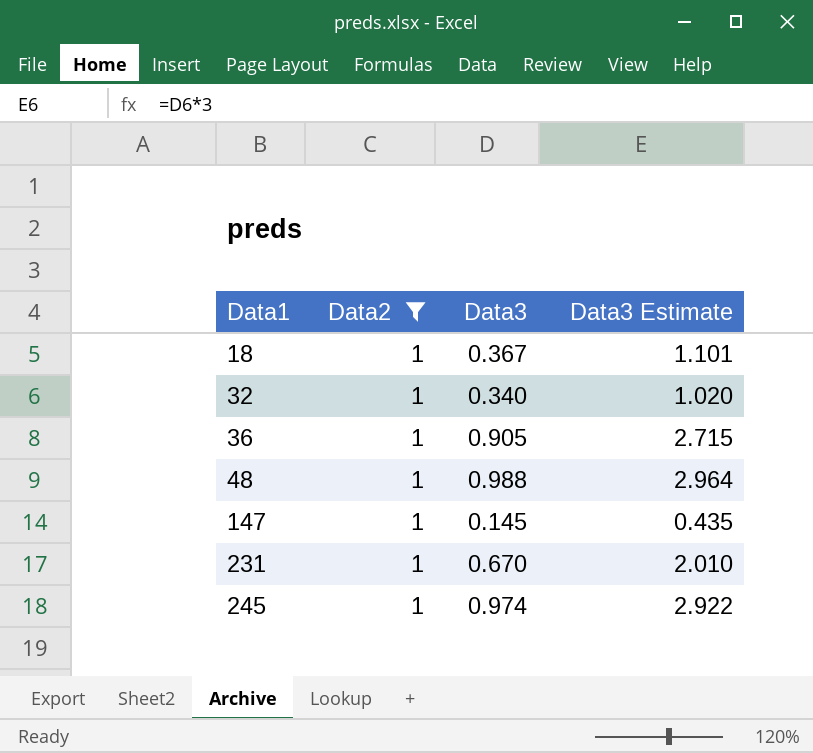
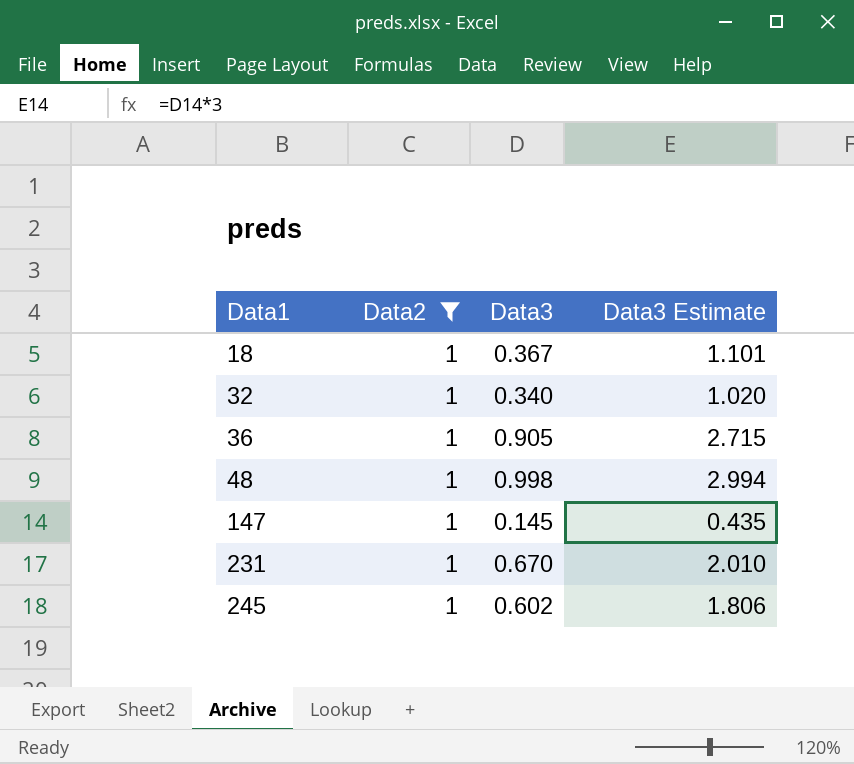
48 | Data3: 0.988 -> 0.998
48 | Data3 Estimate: 2.964 -> 2.994
245 | Data3: 0.974 -> 0.602
245 | Data3 Estimate: 2.922 -> 1.806

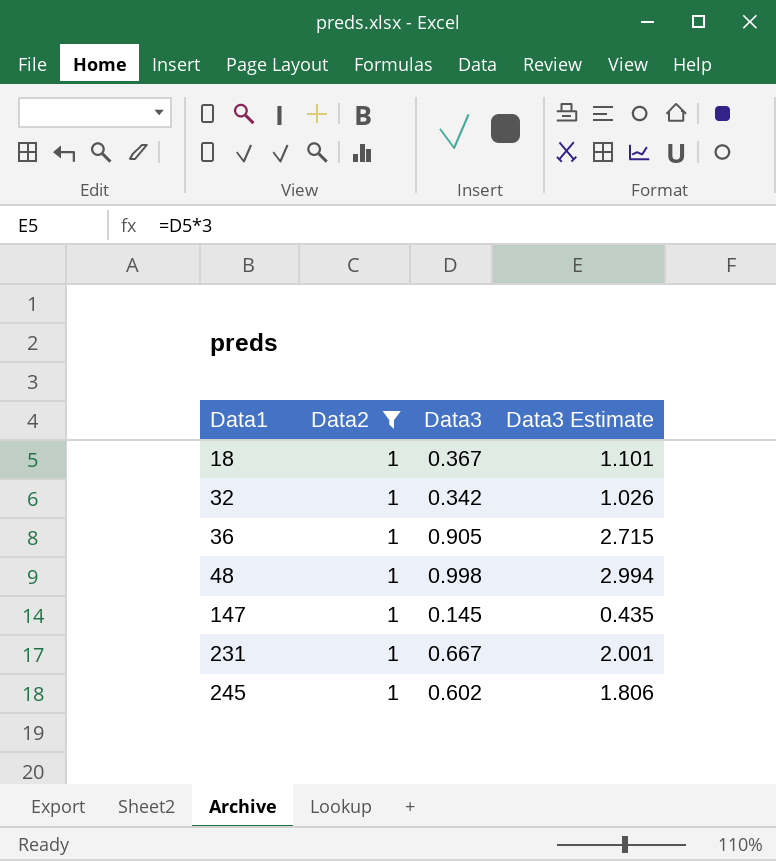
32 | Data3: 0.340 -> 0.342
32 | Data3 Estimate: 1.020 -> 1.026
231 | Data3: 0.670 -> 0.667
231 | Data3 Estimate: 2.010 -> 2.001

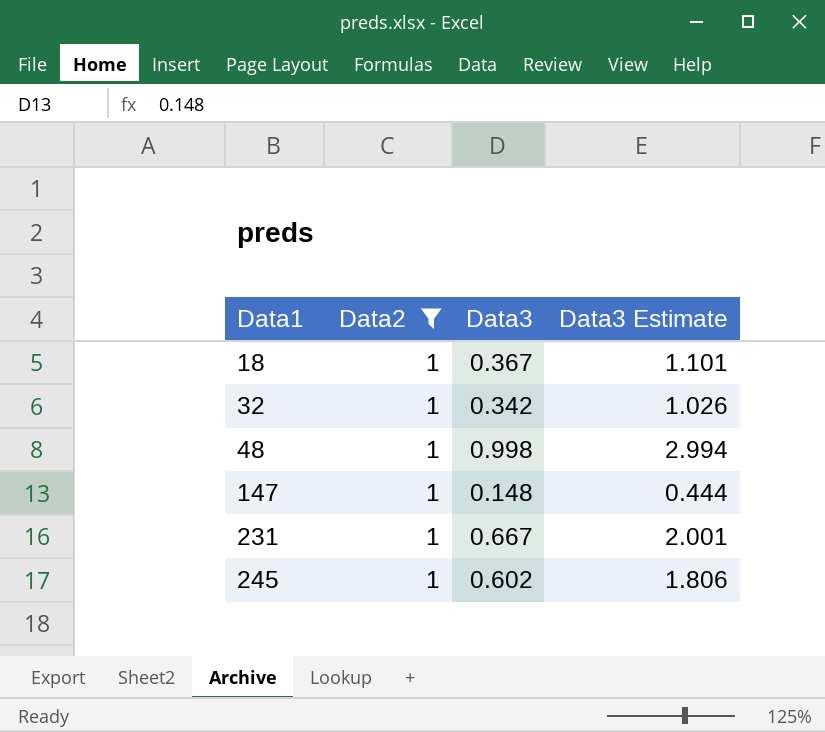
row 36: 1 | 0.905 | 2.715 -> none
147 | Data3: 0.145 -> 0.148
147 | Data3 Estimate: 0.435 -> 0.444

